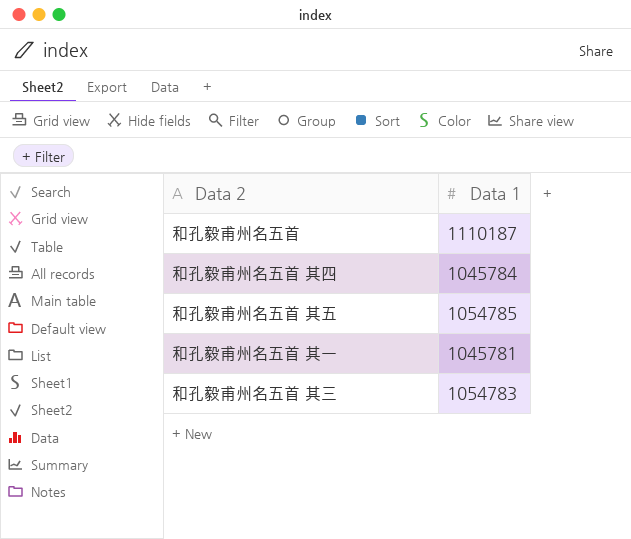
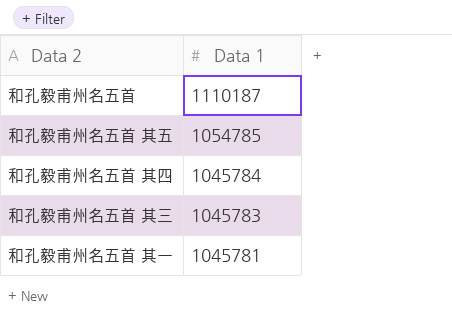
row order: none -> Data 1 descending
和孔毅甫州名五首 其三 | Data 1: 1054783 -> 1045783

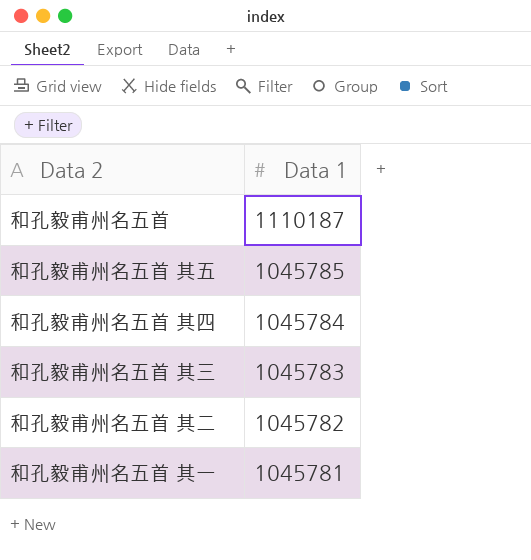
和孔毅甫州名五首 其五 | Data 1: 1054785 -> 1045785
row 和孔毅甫州名五首 其二: none -> 1045782

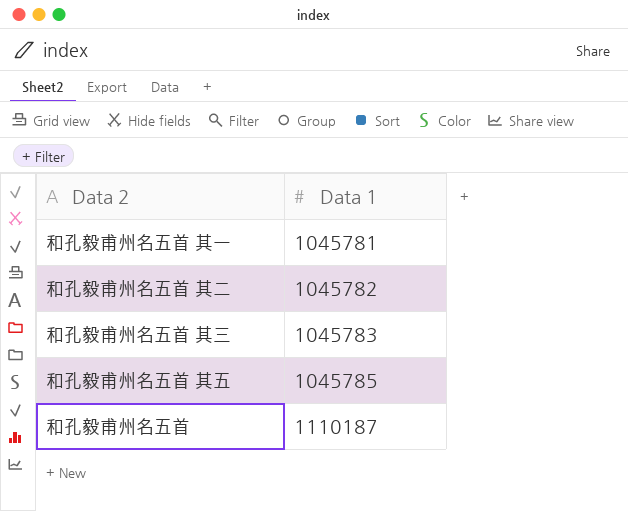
row order: Data 1 descending -> Data 1 ascending
row 和孔毅甫州名五首 其四: 1045784 -> none

